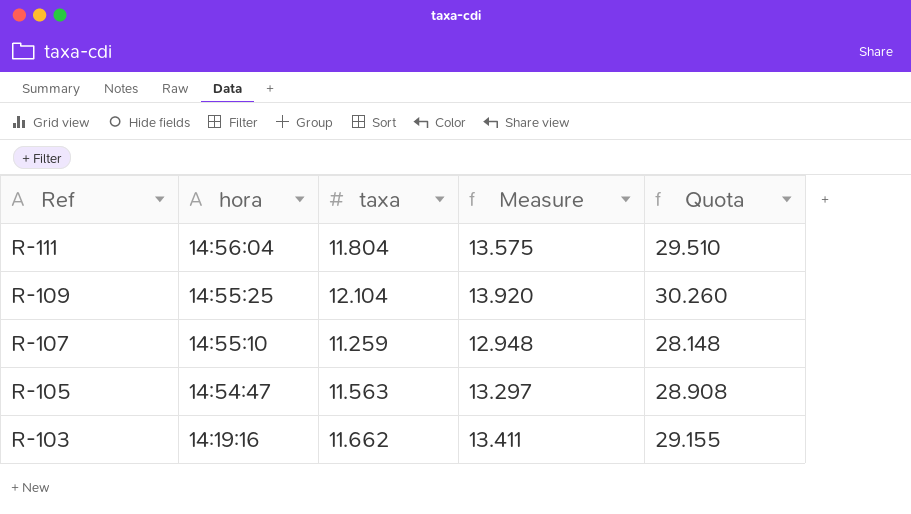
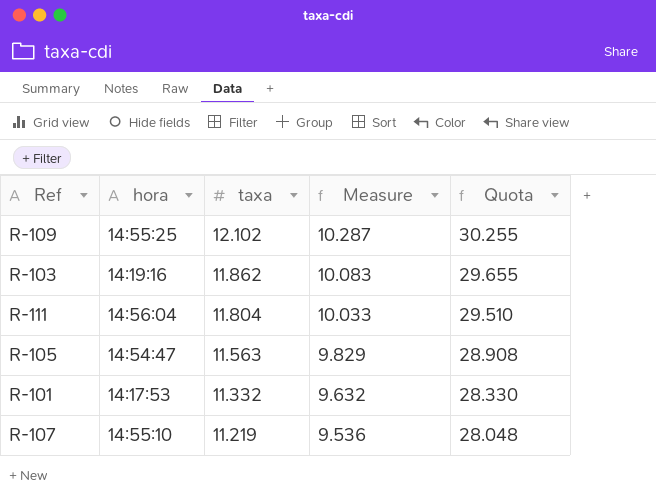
row order: Ref descending -> taxa descending
column Measure | formula: [taxa] * 1.15 -> [taxa] * 0.85
R-109 | taxa: 12.104 -> 12.102
R-109 | Quota: 30.260 -> 30.255
R-103 | taxa: 11.662 -> 11.862
R-103 | Quota: 29.155 -> 29.655
row R-101: none -> 14:17:53 | 11.332 | 9.632 | 28.330
R-107 | taxa: 11.259 -> 11.219
R-107 | Quota: 28.148 -> 28.048

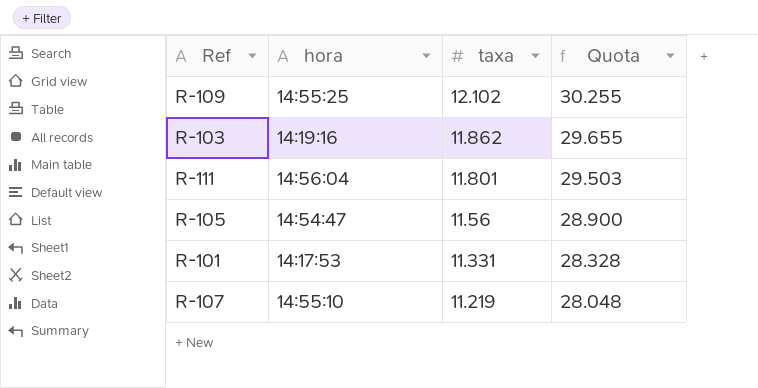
column Measure | formula: [taxa] * 0.85 -> none
R-111 | taxa: 11.804 -> 11.801
R-111 | Quota: 29.510 -> 29.503
R-105 | taxa: 11.563 -> 11.56
R-105 | Quota: 28.908 -> 28.900
R-101 | taxa: 11.332 -> 11.331
R-101 | Quota: 28.330 -> 28.328

